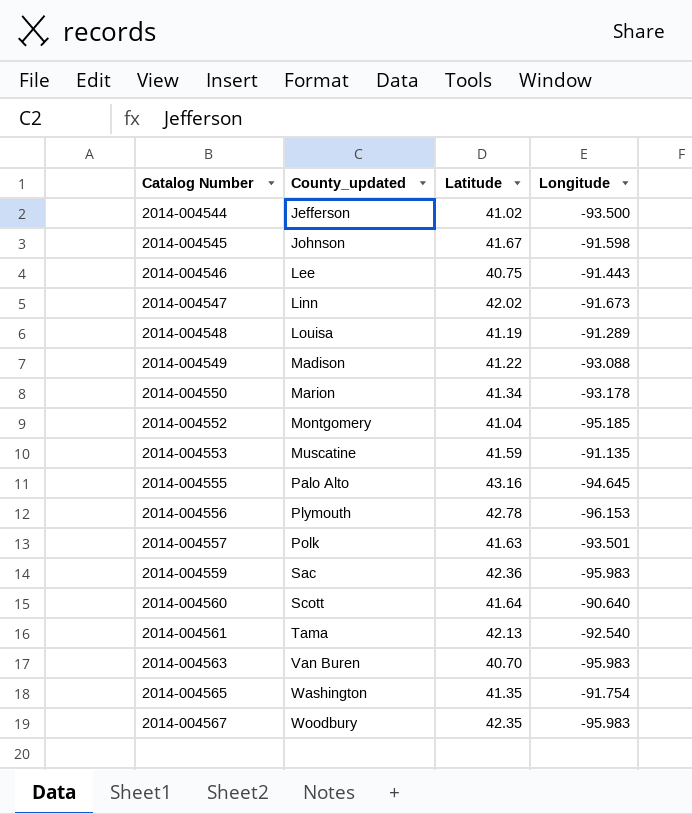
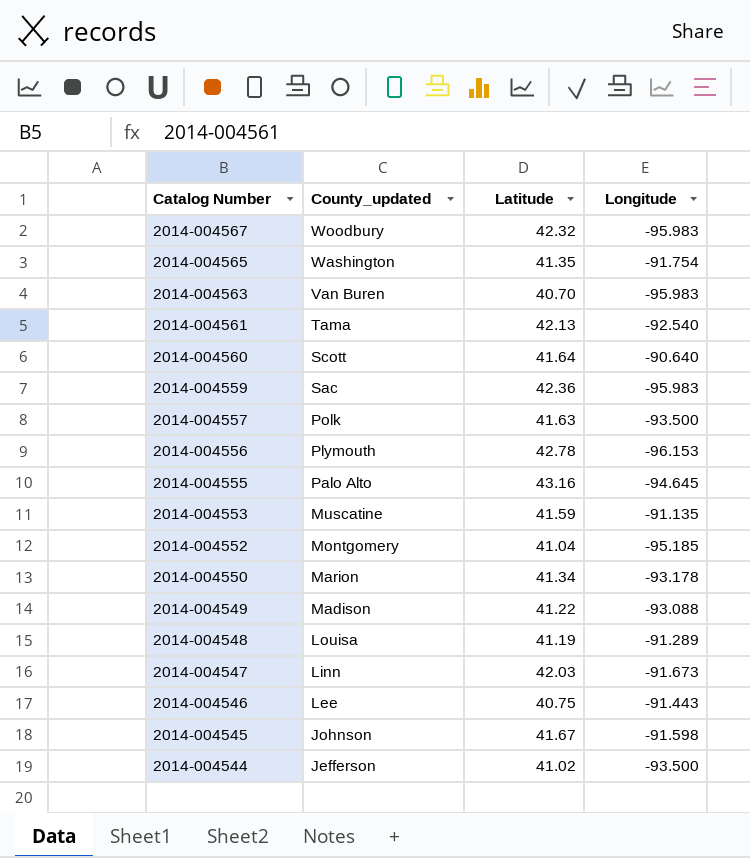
row order: Catalog Number ascending -> Catalog Number descending
2014-004567 | Latitude: 42.35 -> 42.32
2014-004557 | Longitude: -93.501 -> -93.500
2014-004547 | Latitude: 42.02 -> 42.03

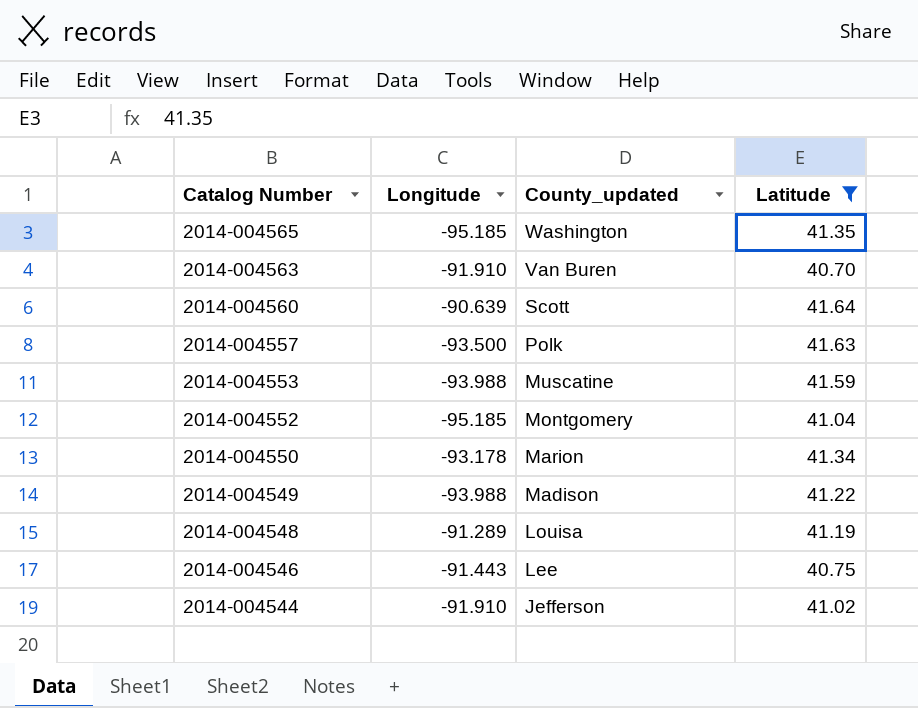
filter: none -> Latitude <= 41.64
column Longitude | position: 4 -> 2
2014-004565 | Longitude: -91.754 -> -95.185
2014-004563 | Longitude: -95.983 -> -91.910
2014-004560 | Longitude: -90.640 -> -90.639
2014-004553 | Longitude: -91.135 -> -93.988
2014-004549 | Longitude: -93.088 -> -93.988
2014-004544 | Longitude: -93.500 -> -91.910

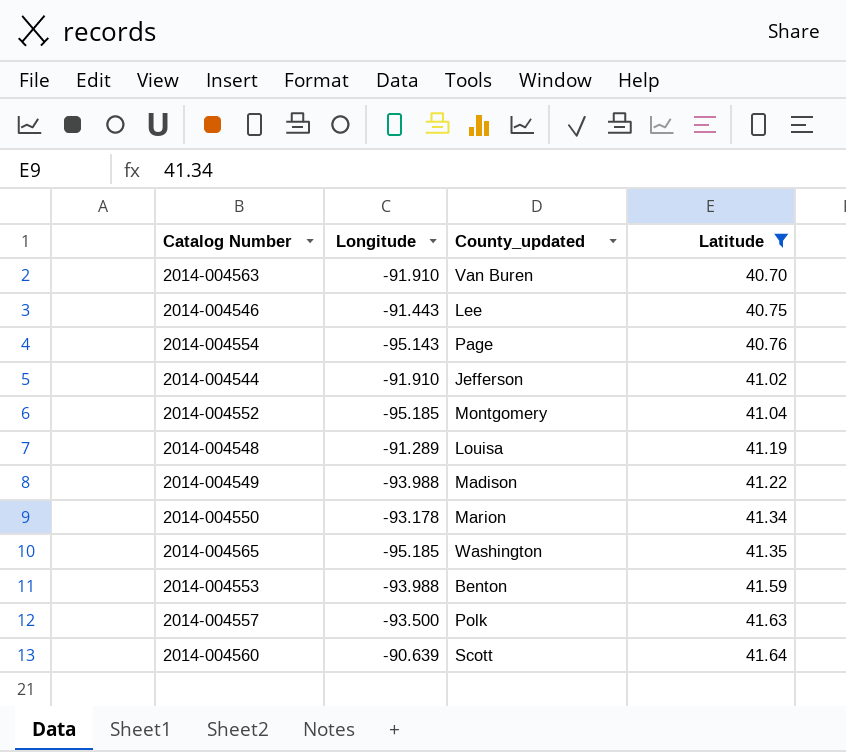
row order: Catalog Number descending -> Latitude ascending
row 2014-004554: none -> -95.143 | Page | 40.76
2014-004553 | County_updated: Muscatine -> Benton

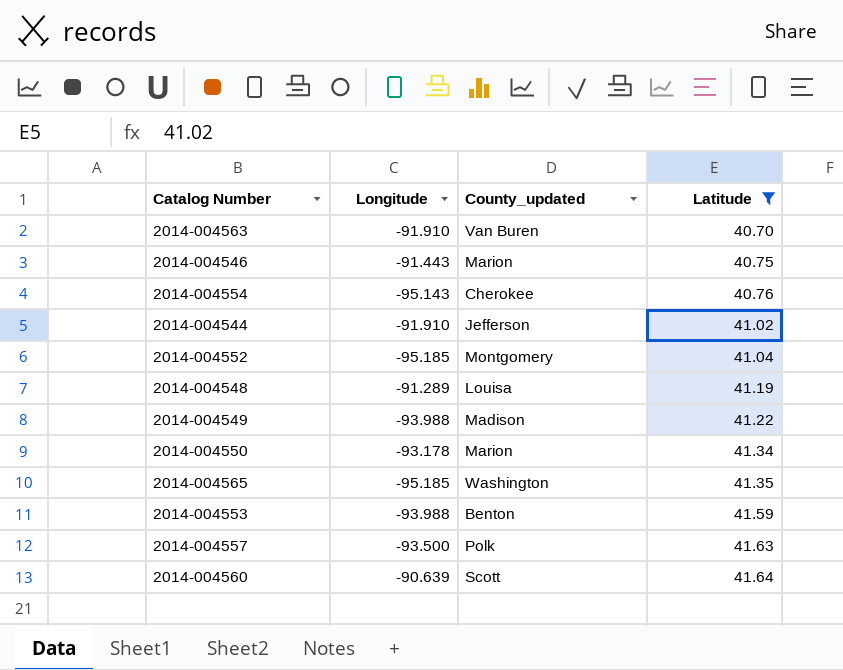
2014-004546 | County_updated: Lee -> Marion
2014-004554 | County_updated: Page -> Cherokee

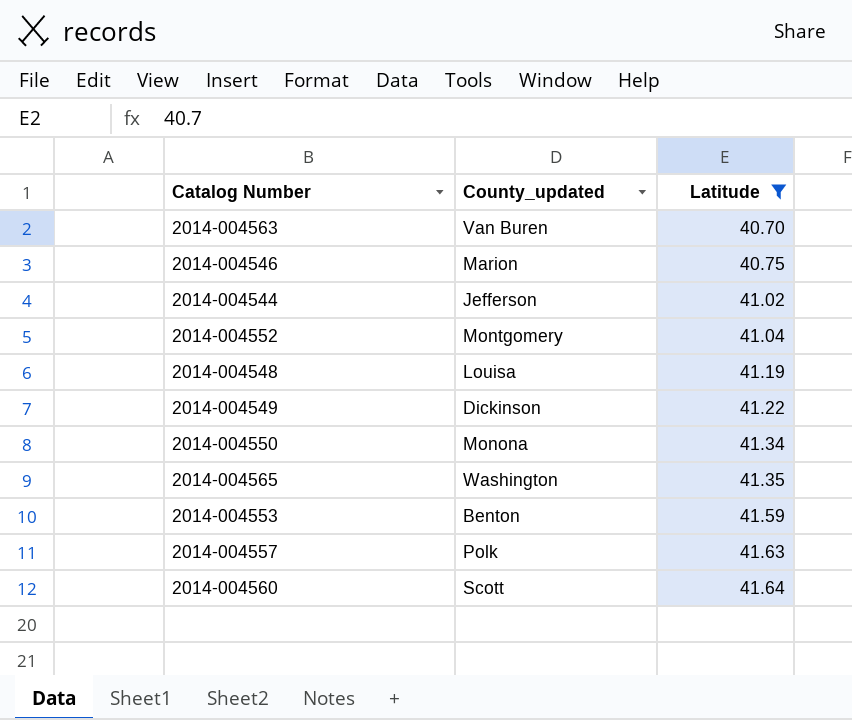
column Longitude | position: 2 -> none
row 2014-004554: -95.143 | Cherokee | 40.76 -> none
2014-004549 | County_updated: Madison -> Dickinson
2014-004550 | County_updated: Marion -> Monona

